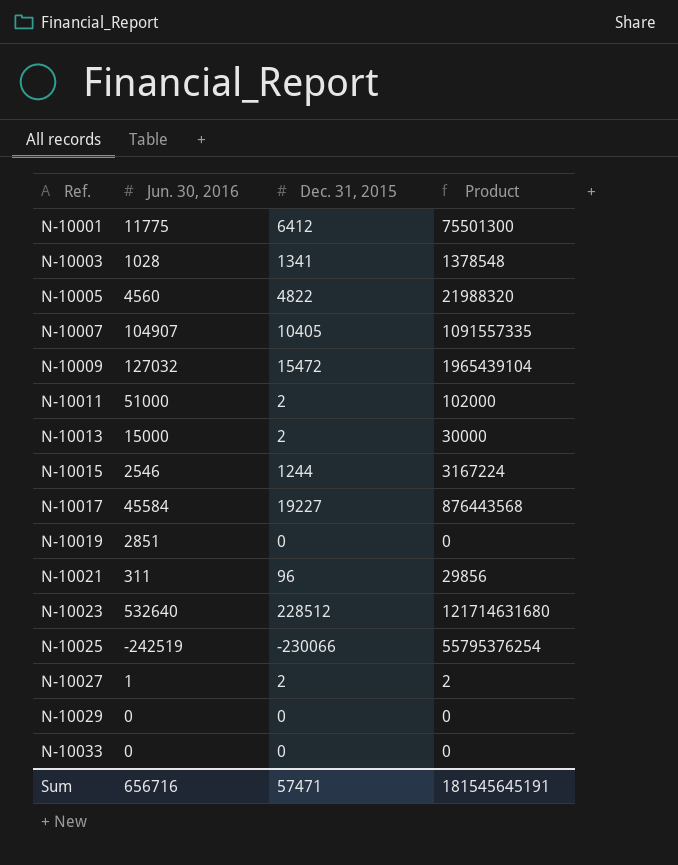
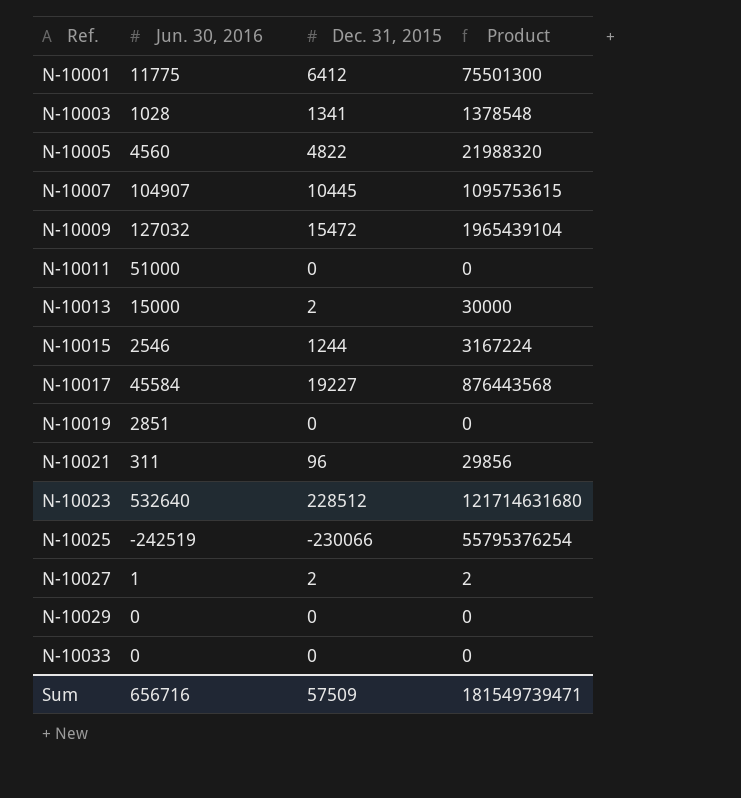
N-10007 | Dec. 31, 2015: 10405 -> 10445
N-10007 | Product: 1091557335 -> 1095753615
N-10011 | Dec. 31, 2015: 2 -> 0
N-10011 | Product: 102000 -> 0
Sum | Dec. 31, 2015: 57471 -> 57509
Sum | Product: 181545645191 -> 181549739471

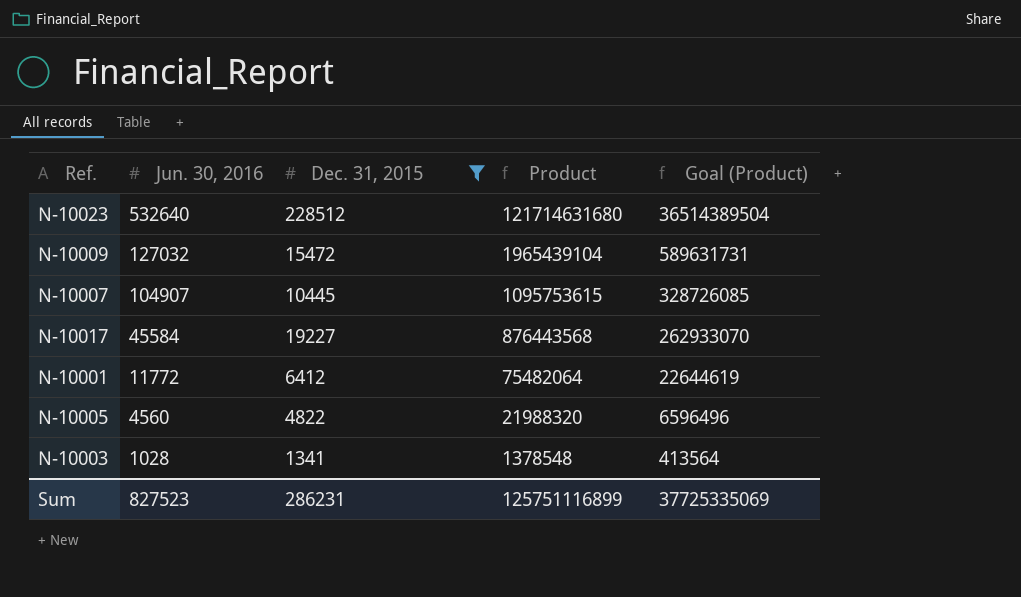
filter: none -> Dec. 31, 2015 >= 1341
row order: Ref. ascending -> Jun. 30, 2016 descending
column Goal (Product) | formula: none -> [Product] * 0.3
N-10001 | Jun. 30, 2016: 11775 -> 11772
N-10001 | Product: 75501300 -> 75482064
Sum | Jun. 30, 2016: 656716 -> 827523
Sum | Dec. 31, 2015: 57509 -> 286231
Sum | Product: 181549739471 -> 125751116899

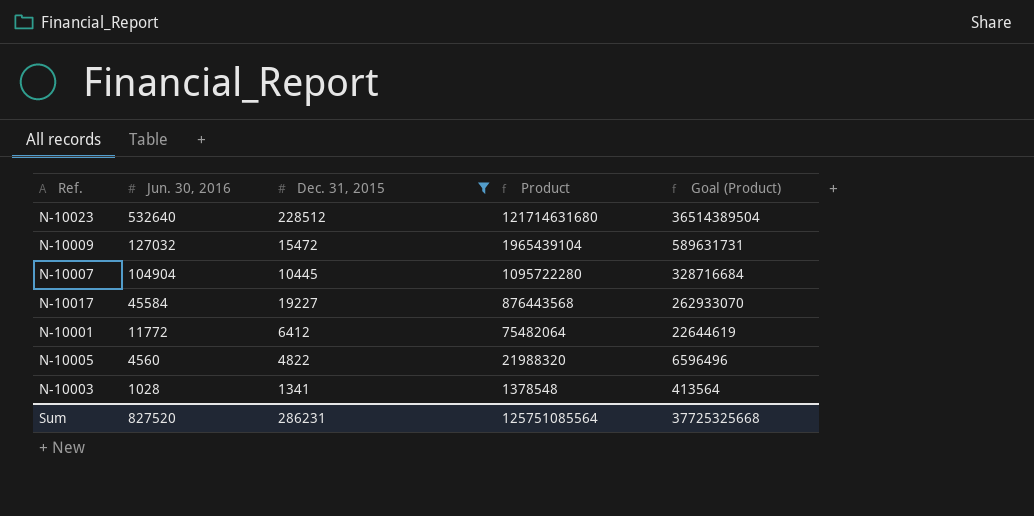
N-10007 | Jun. 30, 2016: 104907 -> 104904
N-10007 | Product: 1095753615 -> 1095722280
N-10007 | Goal (Product): 328726085 -> 328716684
Sum | Jun. 30, 2016: 827523 -> 827520
Sum | Product: 125751116899 -> 125751085564
Sum | Goal (Product): 37725335069 -> 37725325668

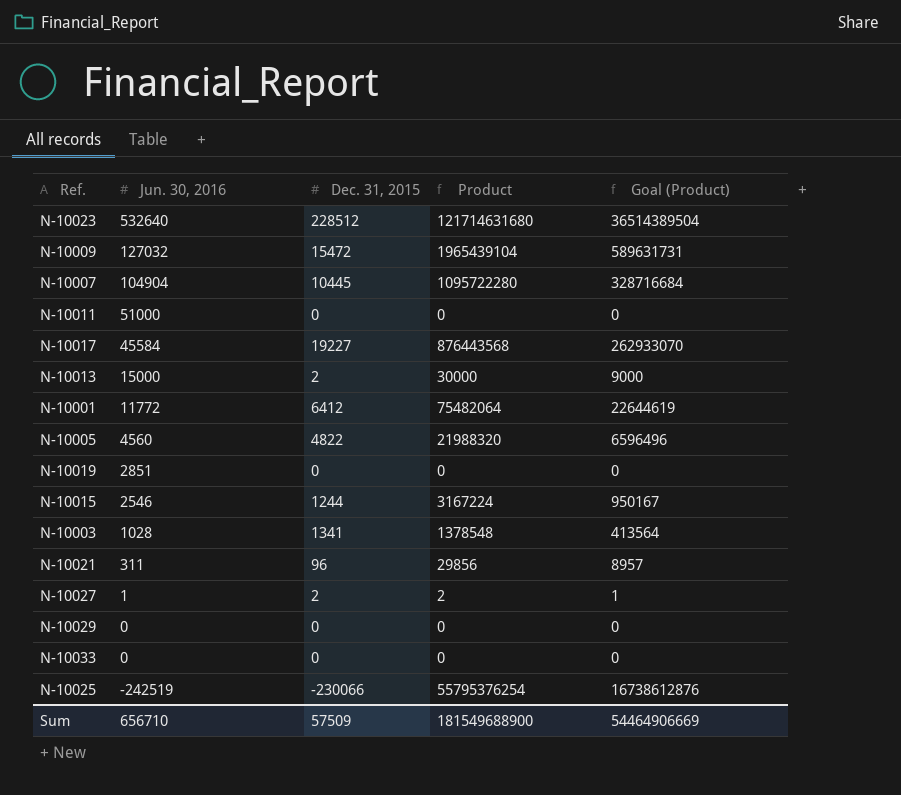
filter: Dec. 31, 2015 >= 1341 -> none
Sum | Jun. 30, 2016: 827520 -> 656710
Sum | Dec. 31, 2015: 286231 -> 57509
Sum | Product: 125751085564 -> 181549688900
Sum | Goal (Product): 37725325668 -> 54464906669

